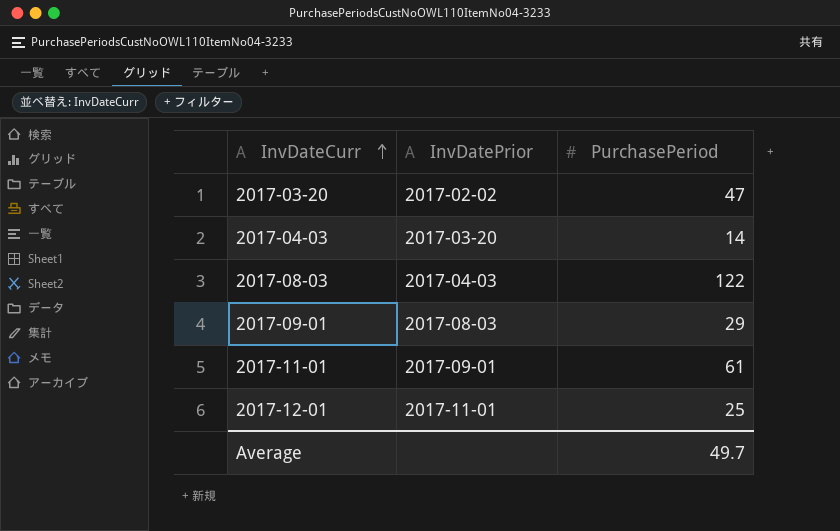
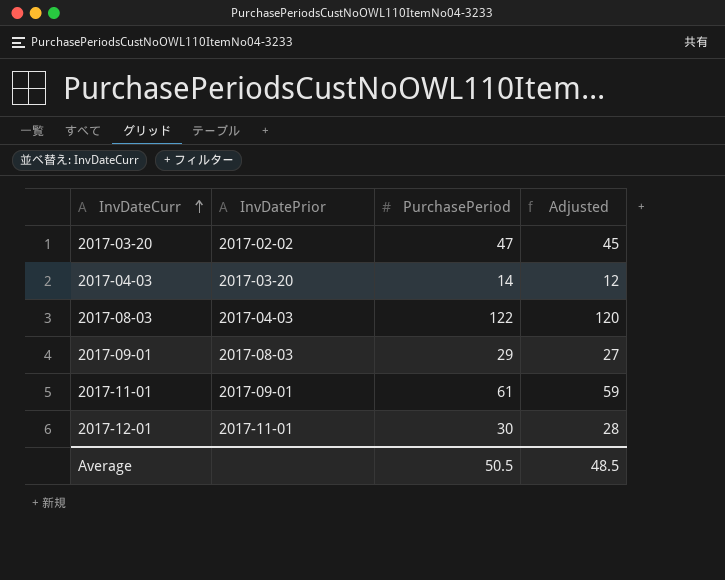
column Adjusted | formula: none -> [PurchasePeriod] - 2
2017-12-01 | PurchasePeriod: 25 -> 30
Average | PurchasePeriod: 49.7 -> 50.5

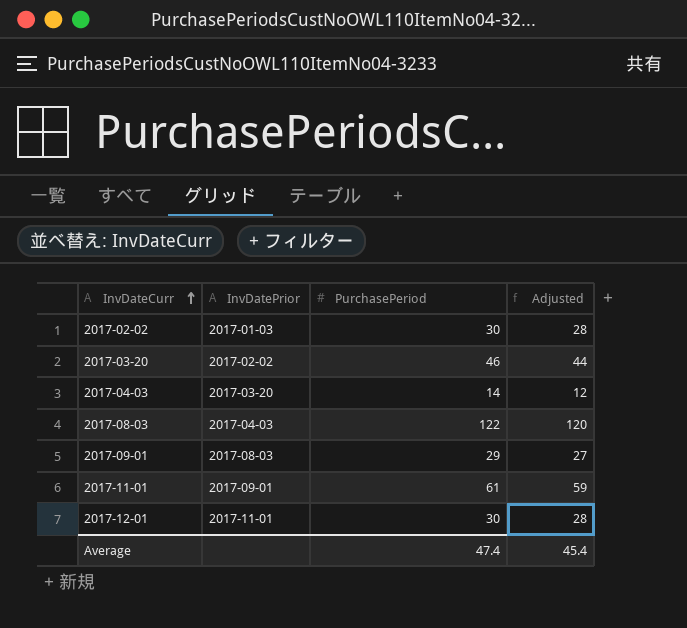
row 2017-02-02: none -> 2017-01-03 | 30 | 28
2017-03-20 | PurchasePeriod: 47 -> 46
2017-03-20 | Adjusted: 45 -> 44
Average | PurchasePeriod: 50.5 -> 47.4
Average | Adjusted: 48.5 -> 45.4

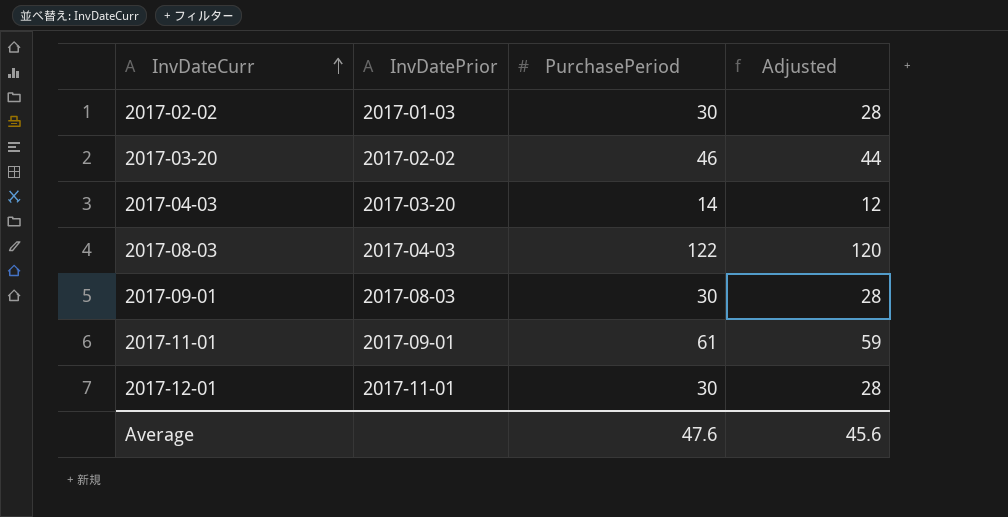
2017-09-01 | PurchasePeriod: 29 -> 30
2017-09-01 | Adjusted: 27 -> 28
Average | PurchasePeriod: 47.4 -> 47.6
Average | Adjusted: 45.4 -> 45.6

